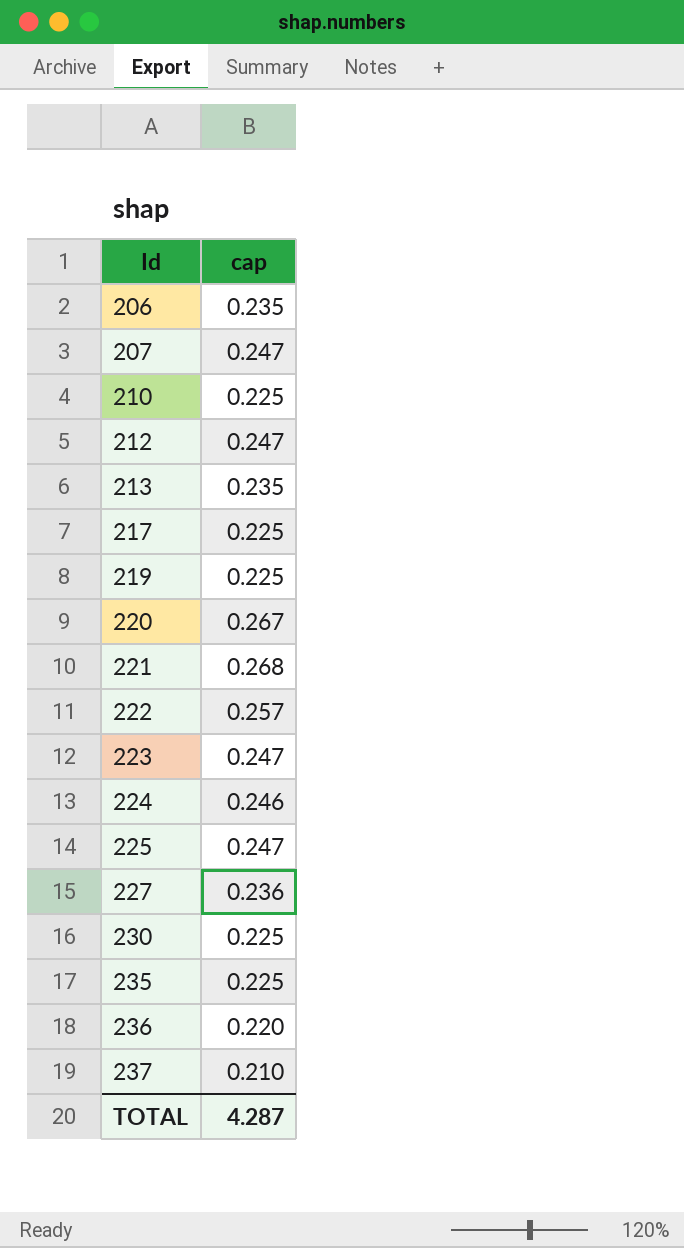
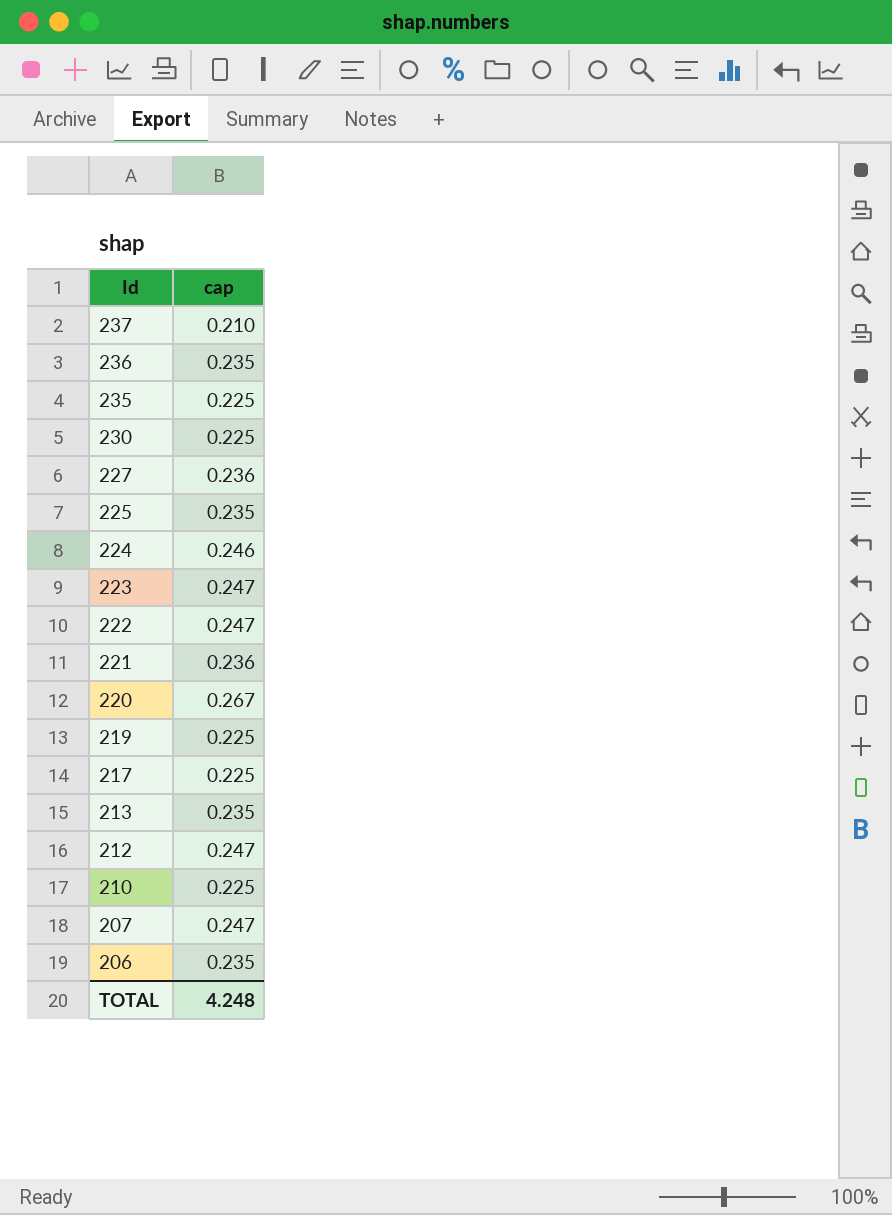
row order: Id ascending -> Id descending
236 | cap: 0.220 -> 0.235
225 | cap: 0.247 -> 0.235
222 | cap: 0.257 -> 0.247
221 | cap: 0.268 -> 0.236
TOTAL | cap: 4.287 -> 4.248

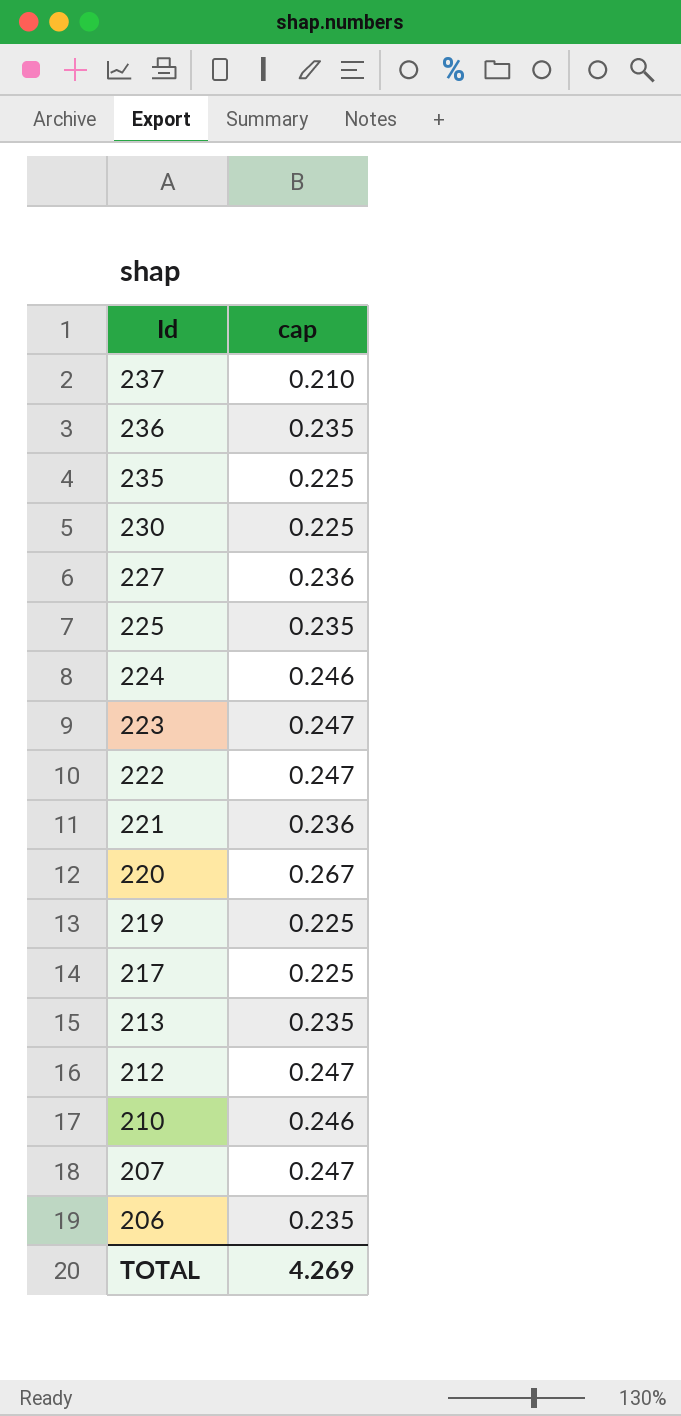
210 | cap: 0.225 -> 0.246
TOTAL | cap: 4.248 -> 4.269

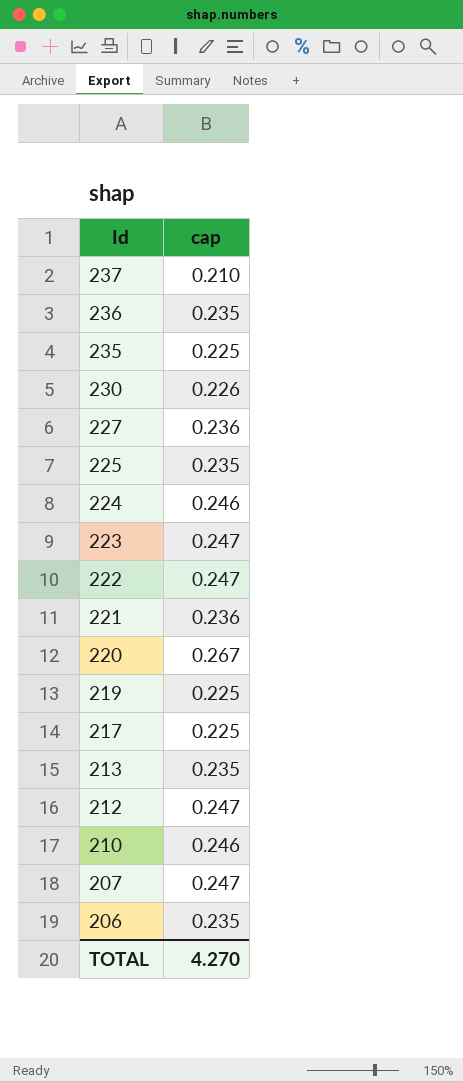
230 | cap: 0.225 -> 0.226
TOTAL | cap: 4.269 -> 4.270

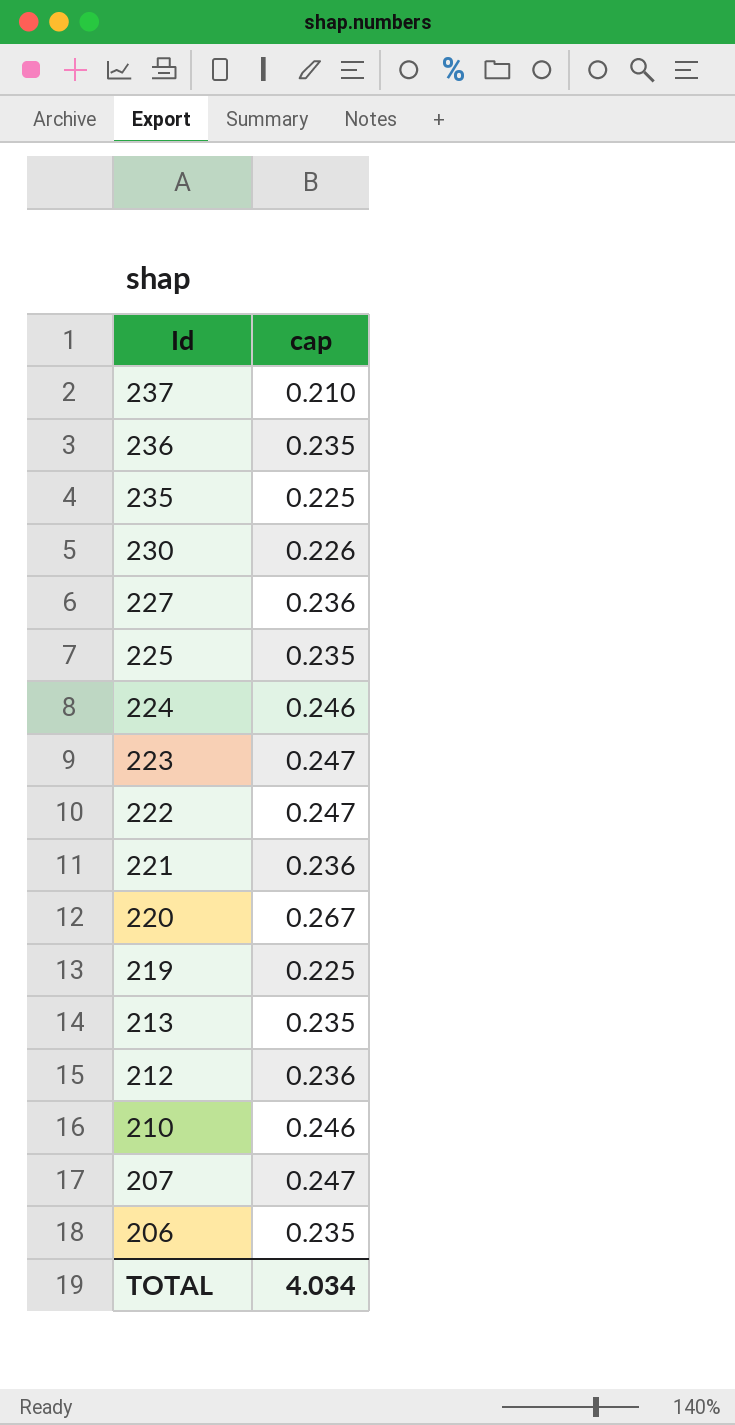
row 217: 0.225 -> none
212 | cap: 0.247 -> 0.236
TOTAL | cap: 4.270 -> 4.034

